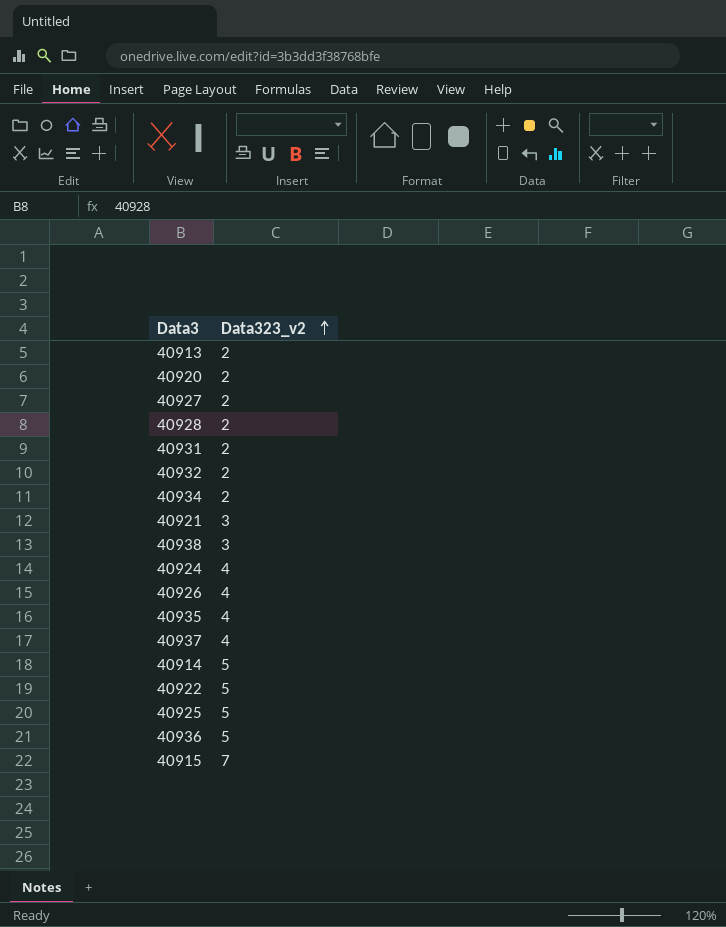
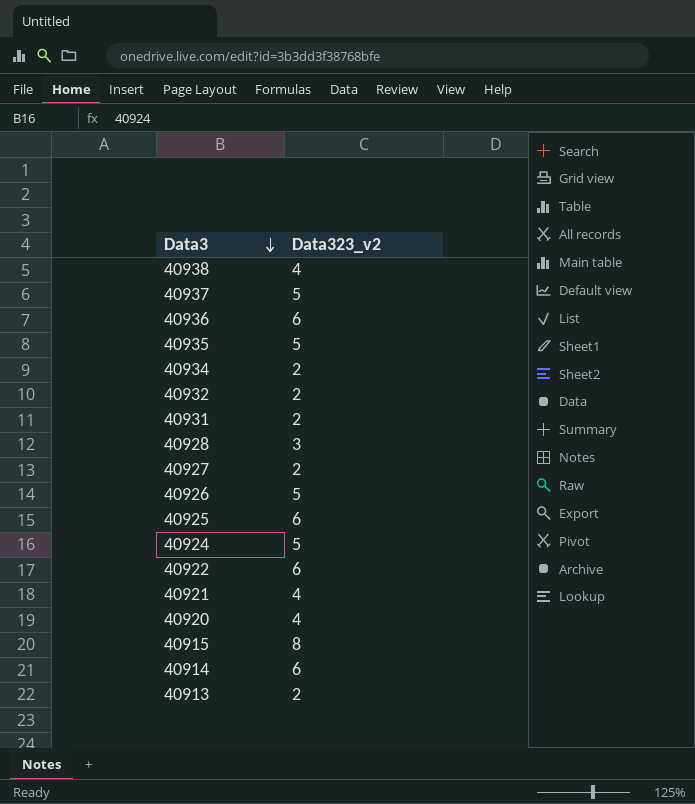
row order: Data323_v2 ascending -> Data3 descending
40938 | Data323_v2: 3 -> 4
40937 | Data323_v2: 4 -> 5
40936 | Data323_v2: 5 -> 6
40935 | Data323_v2: 4 -> 5
40928 | Data323_v2: 2 -> 3
40926 | Data323_v2: 4 -> 5
40925 | Data323_v2: 5 -> 6
40924 | Data323_v2: 4 -> 5
40922 | Data323_v2: 5 -> 6
40921 | Data323_v2: 3 -> 4
40920 | Data323_v2: 2 -> 4
40915 | Data323_v2: 7 -> 8
40914 | Data323_v2: 5 -> 6

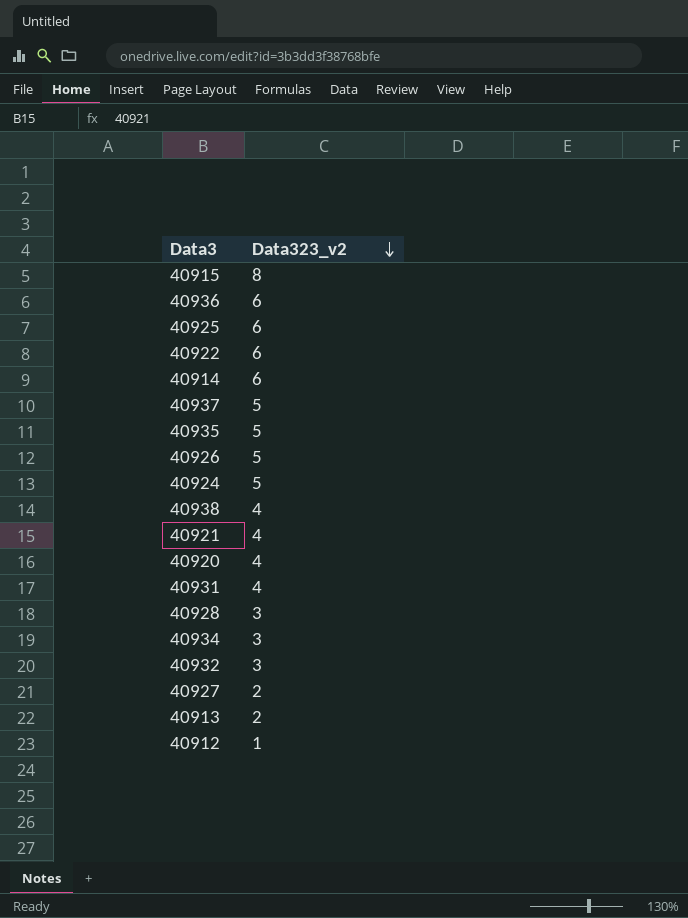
row order: Data3 descending -> Data323_v2 descending
40931 | Data323_v2: 2 -> 4
40934 | Data323_v2: 2 -> 3
40932 | Data323_v2: 2 -> 3
row 40912: none -> 1

